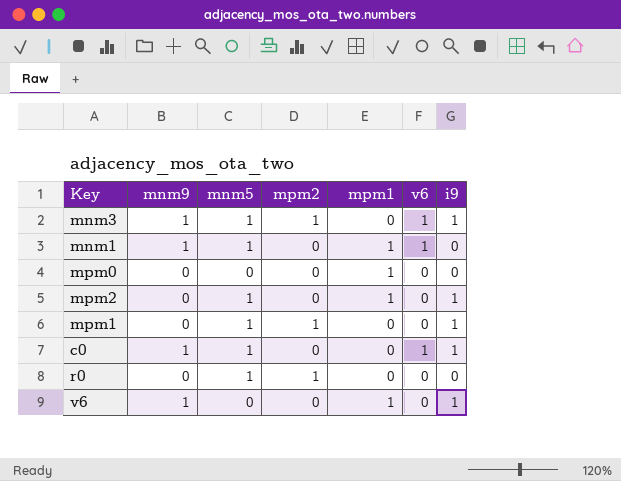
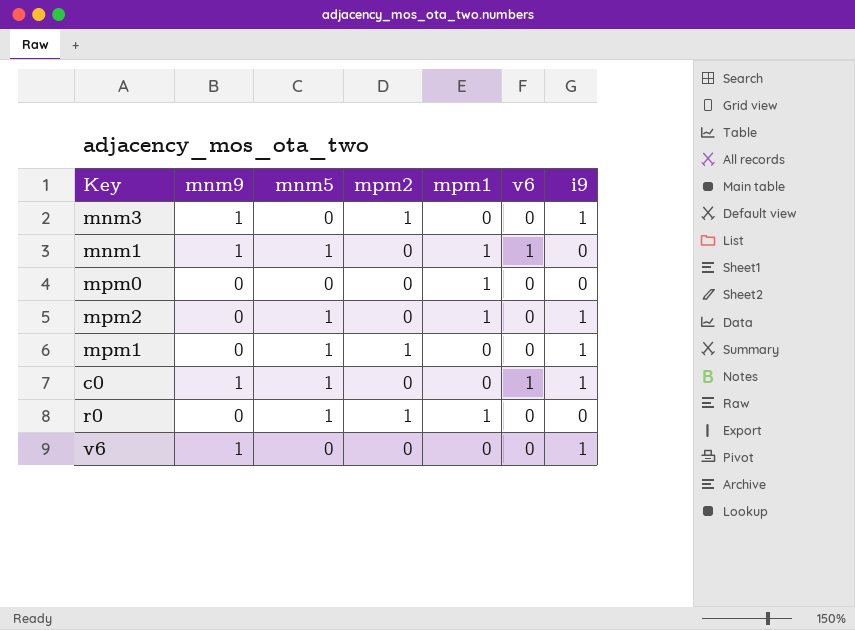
mnm3 | mnm5: 1 -> 0
mnm3 | v6: 1 -> 0
r0 | mpm1: 0 -> 1
v6 | mpm1: 1 -> 0

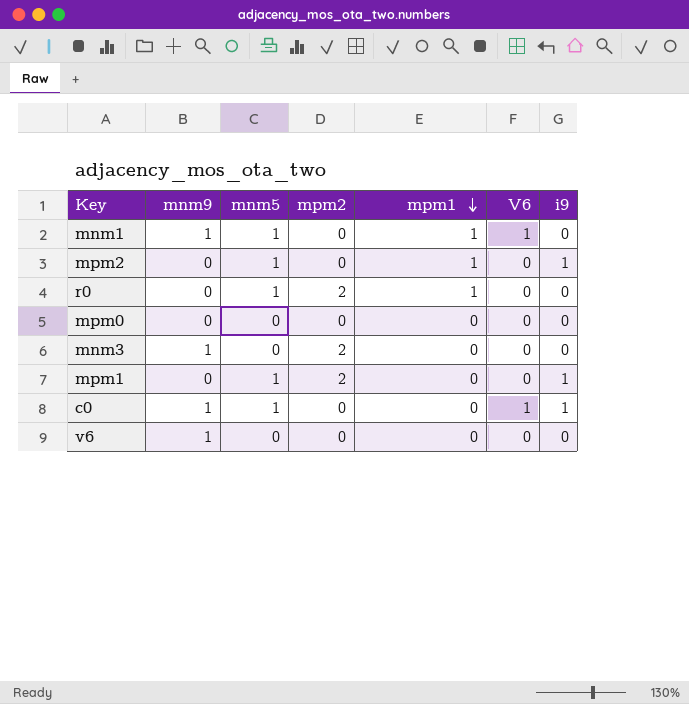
row order: none -> mpm1 descending
column name: v6 -> V6
r0 | mpm2: 1 -> 2
mpm0 | mpm1: 1 -> 0
mnm3 | mpm2: 1 -> 2
mnm3 | i9: 1 -> 0
mpm1 | mpm2: 1 -> 2
v6 | i9: 1 -> 0

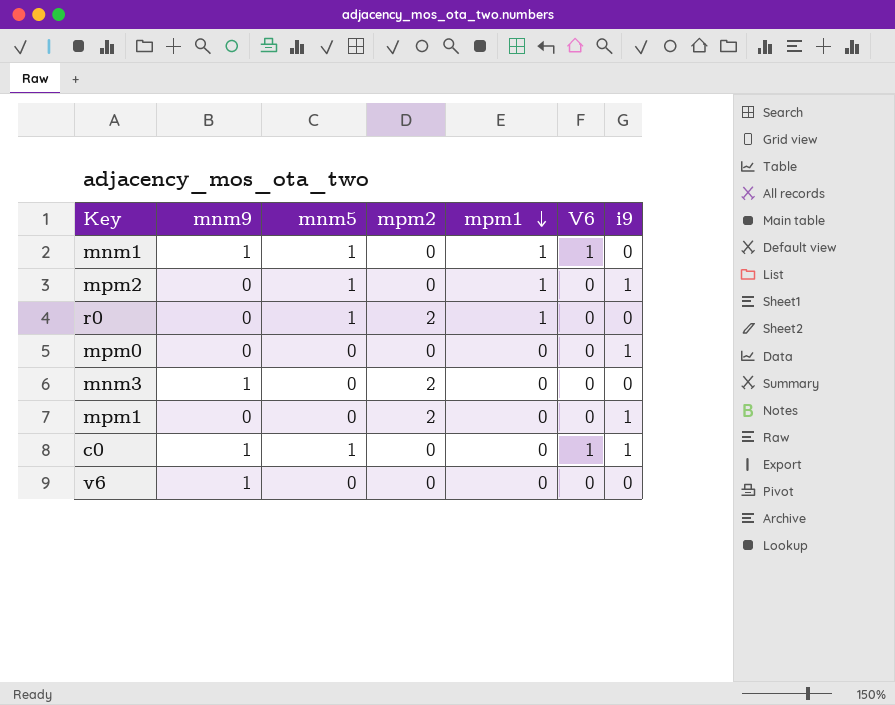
mpm0 | i9: 0 -> 1
mpm1 | mnm5: 1 -> 0

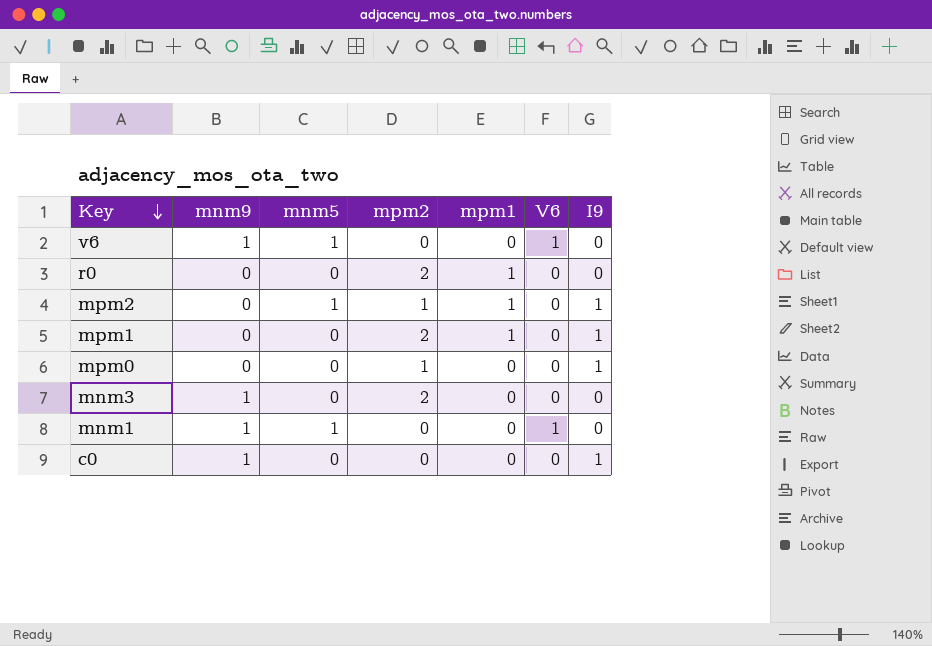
row order: mpm1 descending -> Key descending
column name: i9 -> I9
v6 | mnm5: 0 -> 1
v6 | V6: 0 -> 1
r0 | mnm5: 1 -> 0
mpm2 | mpm2: 0 -> 1
mpm1 | mpm1: 0 -> 1
mpm0 | mpm2: 0 -> 1
mnm1 | mpm1: 1 -> 0
c0 | mnm5: 1 -> 0
c0 | V6: 1 -> 0

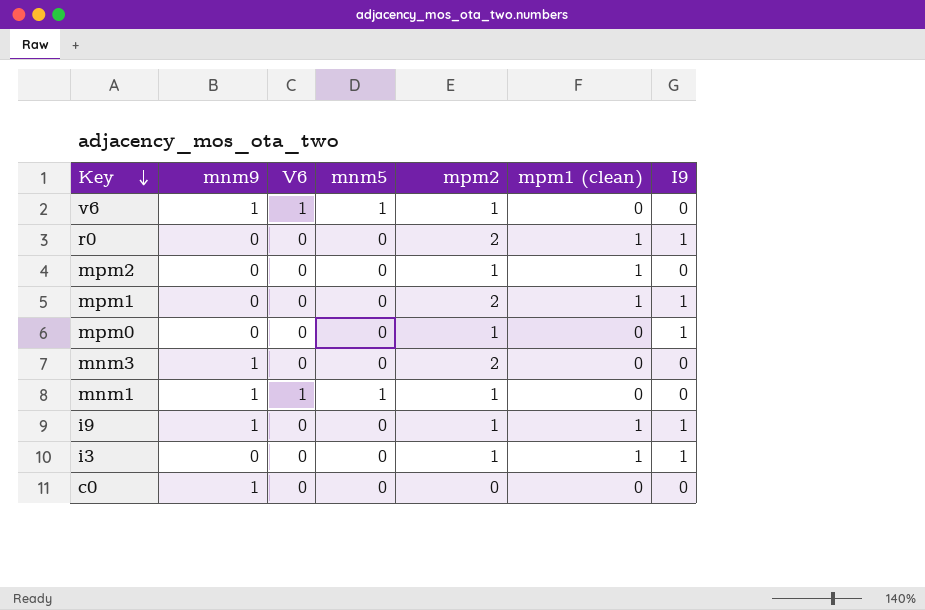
column V6 | position: 6 -> 3
column name: mpm1 -> mpm1 (clean)
v6 | mpm2: 0 -> 1
r0 | I9: 0 -> 1
mpm2 | mnm5: 1 -> 0
mpm2 | I9: 1 -> 0
mnm1 | mpm2: 0 -> 1
row i9: none -> 1 | 0 | 0 | 1 | 1 | 1
row i3: none -> 0 | 0 | 0 | 1 | 1 | 1
c0 | I9: 1 -> 0

